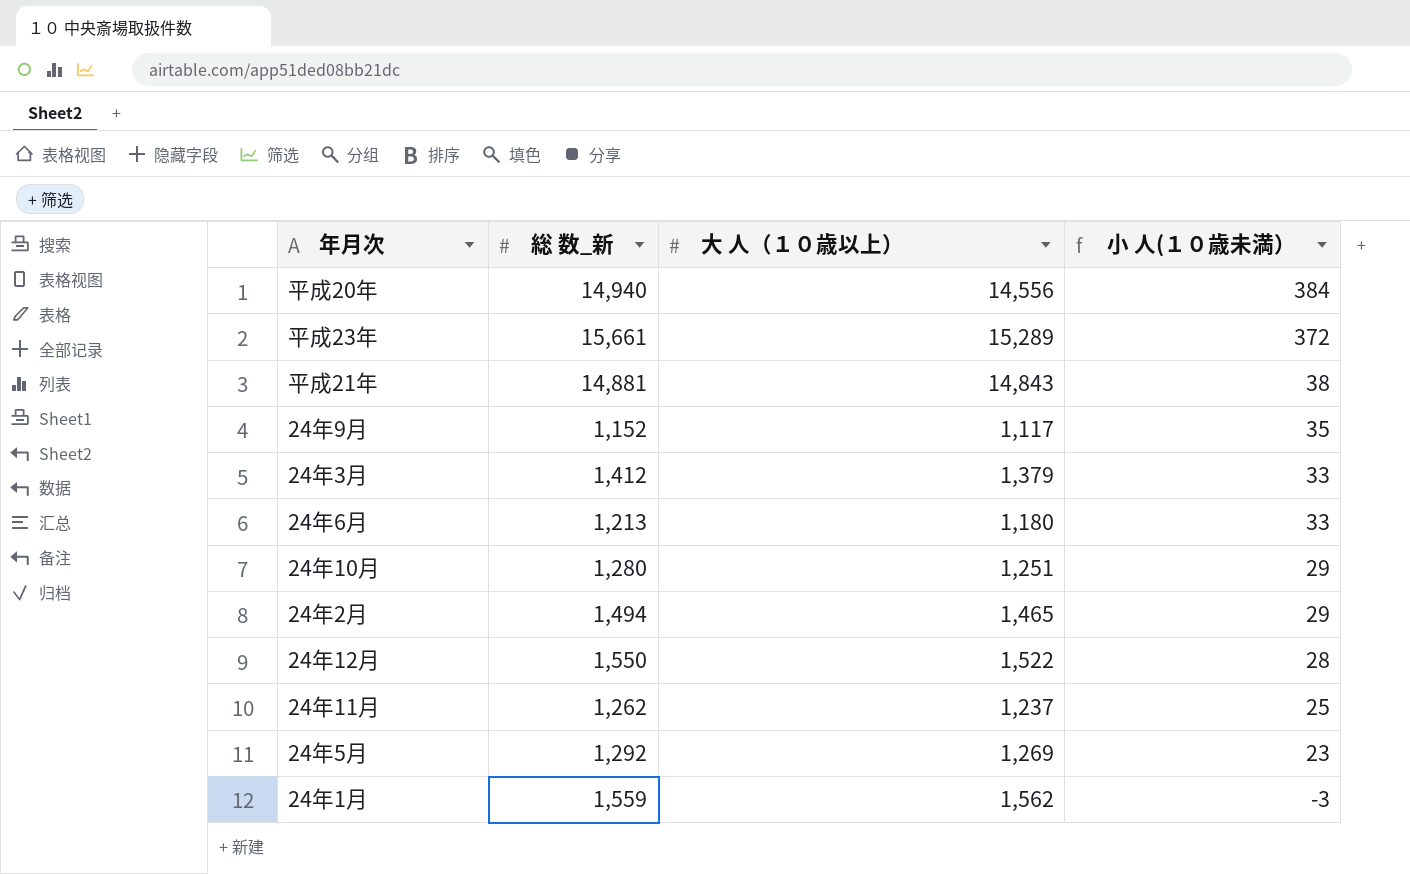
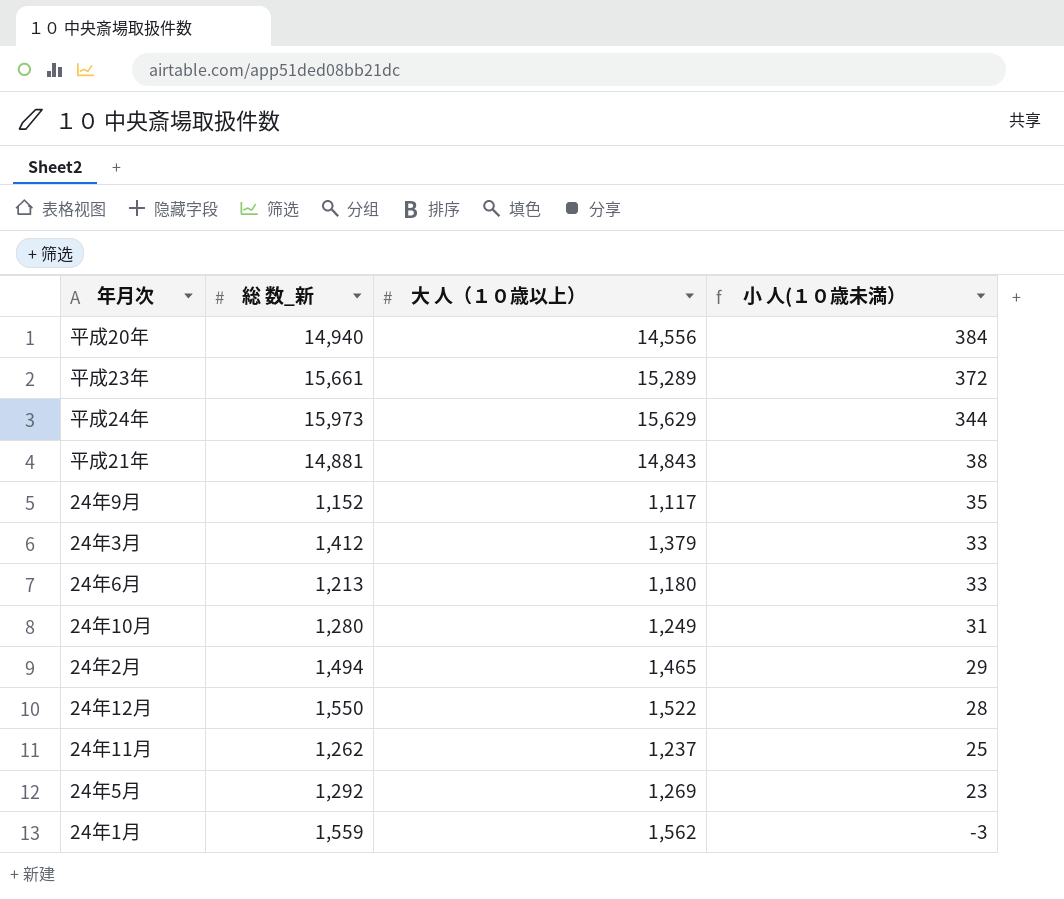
row 平成24年: none -> 15,973 | 15,629 | 344
24年10月 | 大 人（１０歳以上）: 1,251 -> 1,249
24年10月 | 小 人(１０歳未満）: 29 -> 31

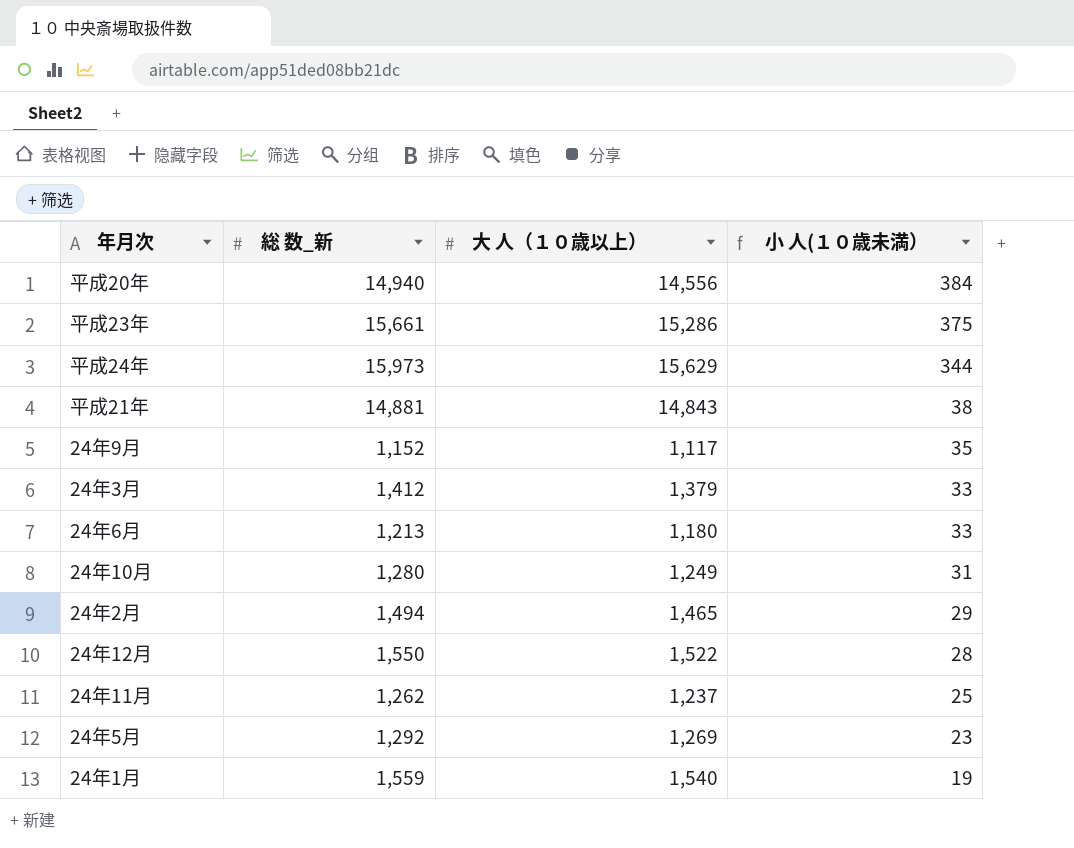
平成23年 | 大 人（１０歳以上）: 15,289 -> 15,286
平成23年 | 小 人(１０歳未満）: 372 -> 375
24年1月 | 大 人（１０歳以上）: 1,562 -> 1,540
24年1月 | 小 人(１０歳未満）: -3 -> 19

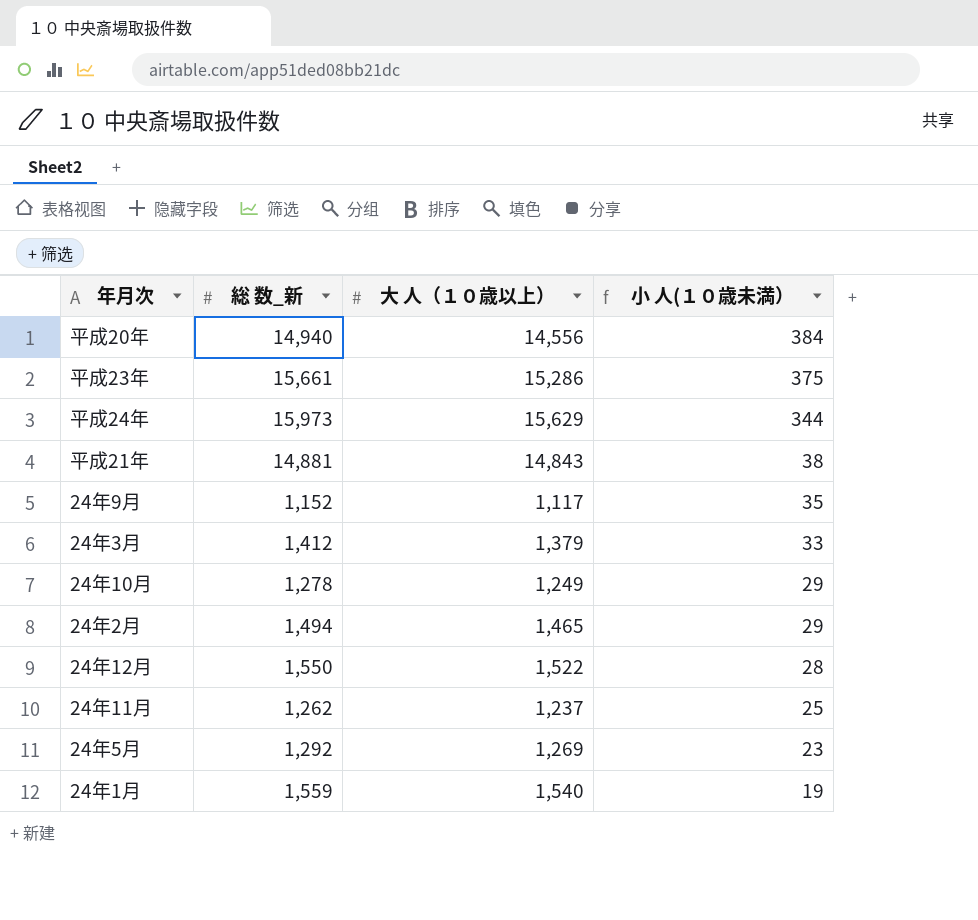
row 24年6月: 1,213 | 1,180 | 33 -> none
24年10月 | 総 数_新: 1,280 -> 1,278
24年10月 | 小 人(１０歳未満）: 31 -> 29

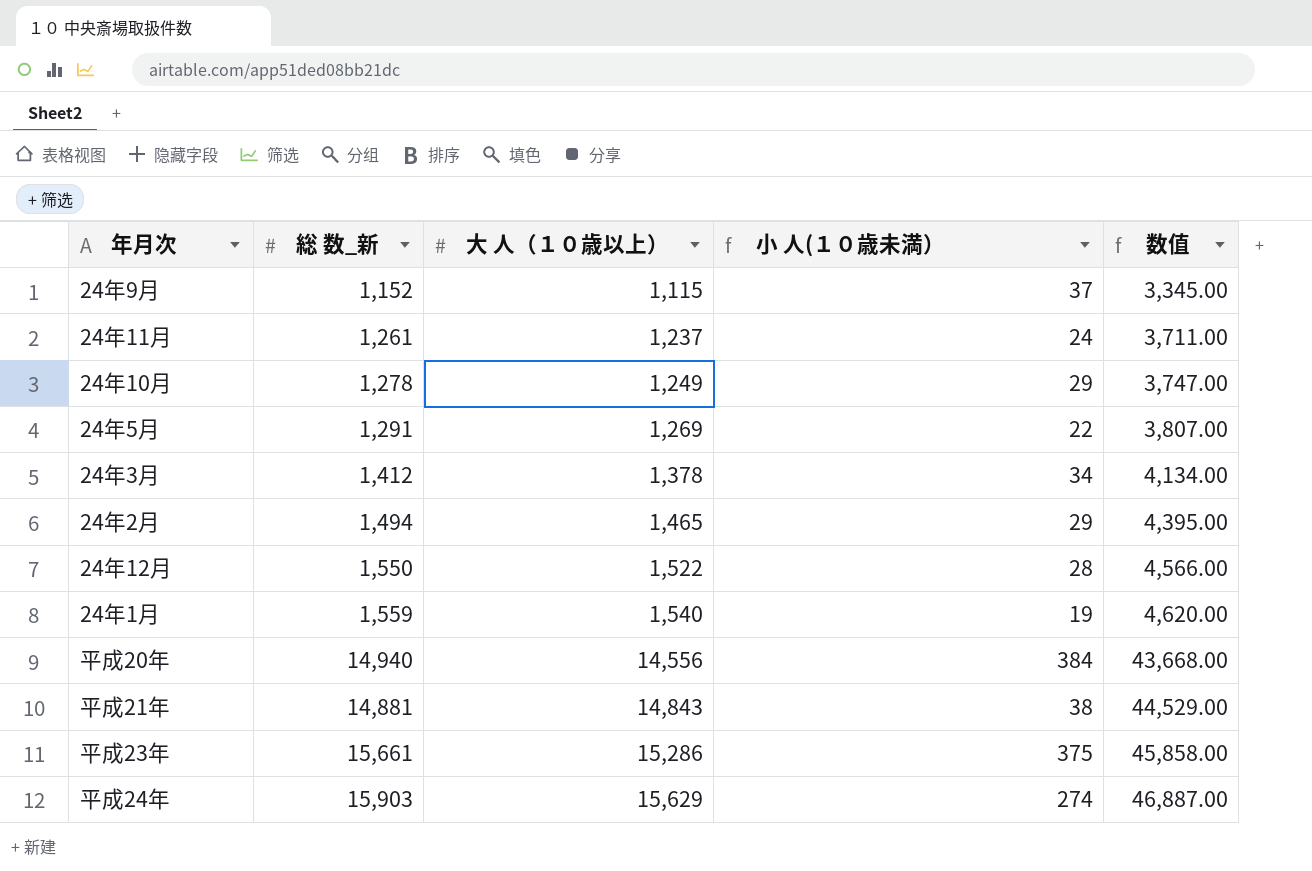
row order: 小 人(１０歳未満） descending -> 大 人（１０歳以上） ascending
column 数值 | formula: none -> [大 人（１０歳以上）] * 3
24年9月 | 大 人（１０歳以上）: 1,117 -> 1,115
24年9月 | 小 人(１０歳未満）: 35 -> 37
24年11月 | 総 数_新: 1,262 -> 1,261
24年11月 | 小 人(１０歳未満）: 25 -> 24
24年5月 | 総 数_新: 1,292 -> 1,291
24年5月 | 小 人(１０歳未満）: 23 -> 22
24年3月 | 大 人（１０歳以上）: 1,379 -> 1,378
24年3月 | 小 人(１０歳未満）: 33 -> 34
平成24年 | 総 数_新: 15,973 -> 15,903
平成24年 | 小 人(１０歳未満）: 344 -> 274

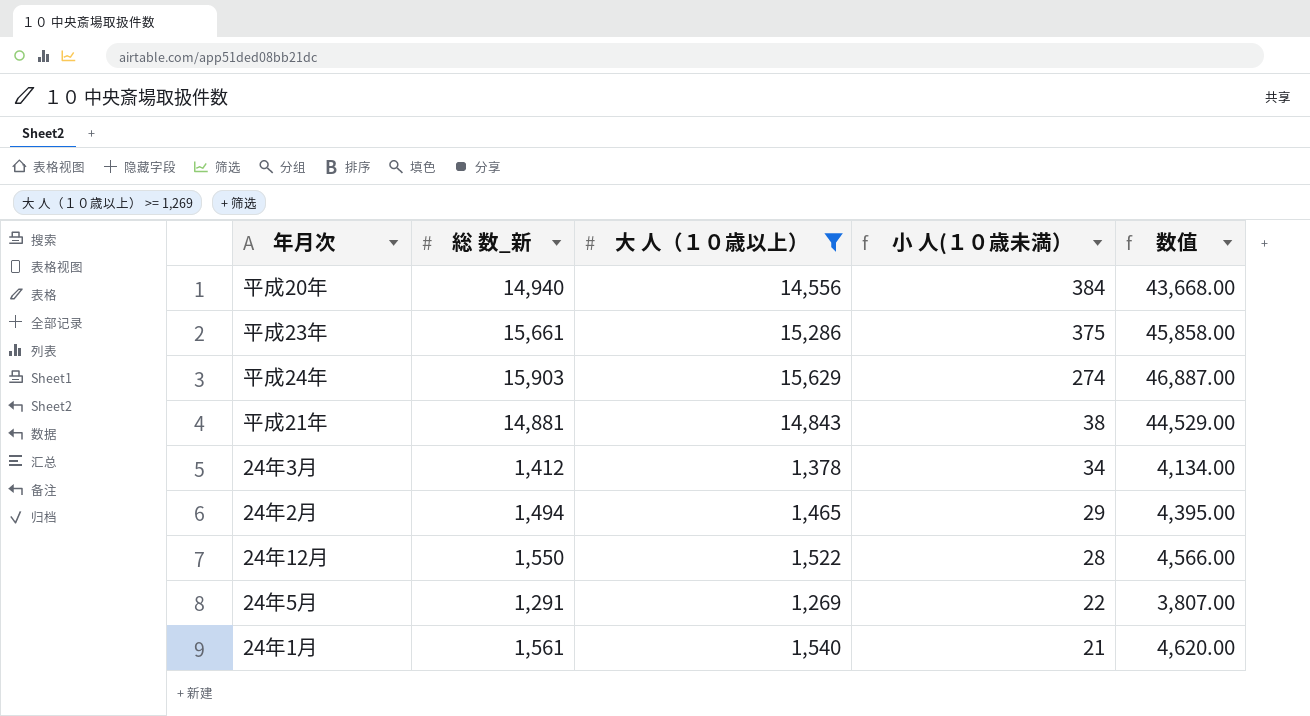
filter: none -> 大 人（１０歳以上） >= 1,269
row order: 大 人（１０歳以上） ascending -> 小 人(１０歳未満） descending
24年1月 | 総 数_新: 1,559 -> 1,561
24年1月 | 小 人(１０歳未満）: 19 -> 21

